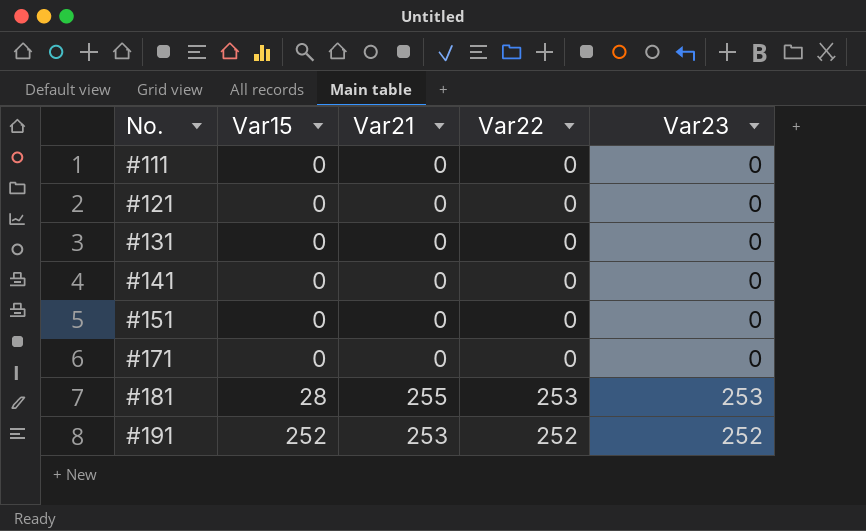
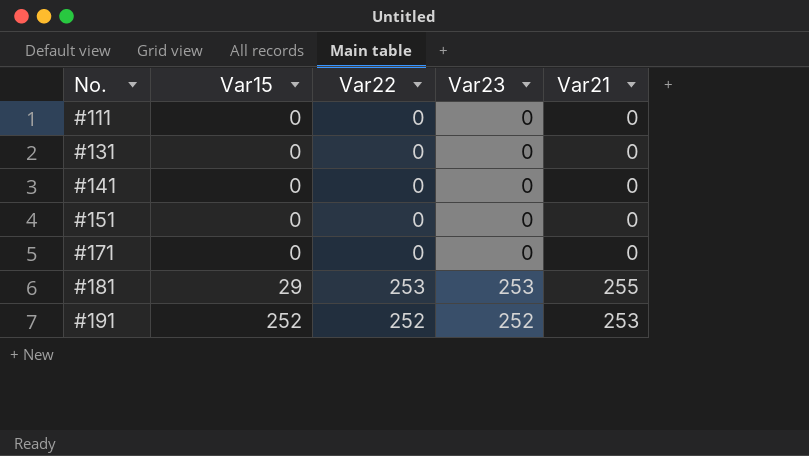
column Var21 | position: 3 -> 5
row #121: 0 | 0 | 0 | 0 -> none
#181 | Var15: 28 -> 29

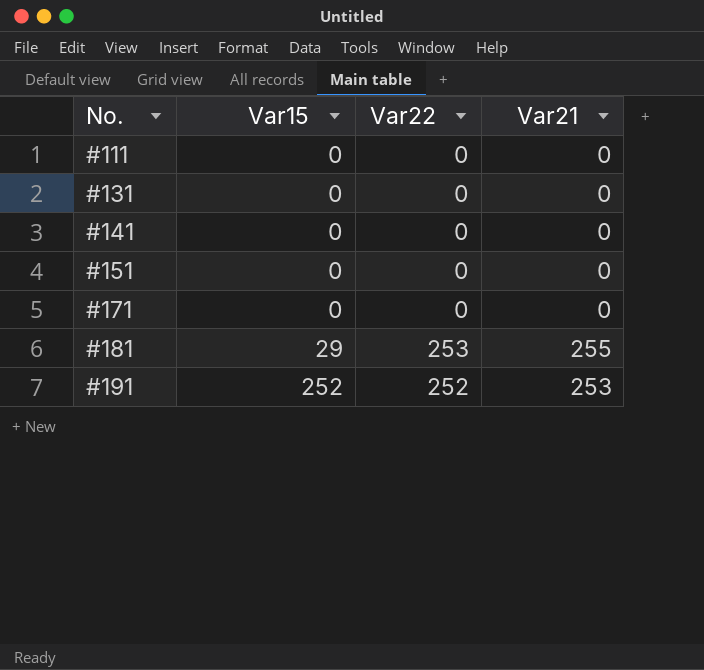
column Var23 | position: 4 -> none

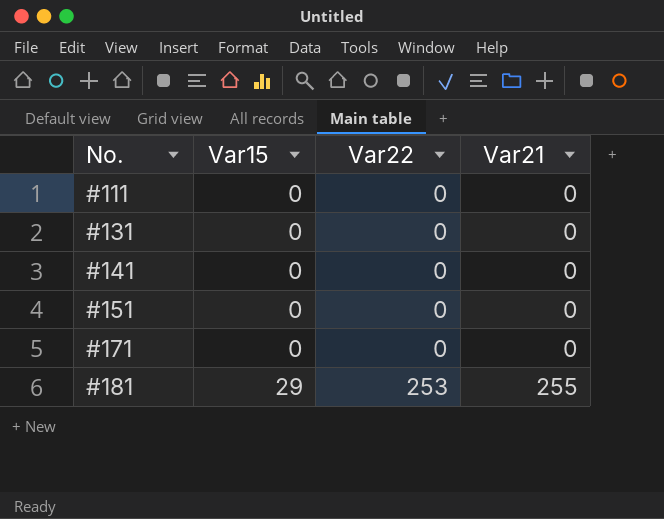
row #191: 252 | 252 | 253 -> none

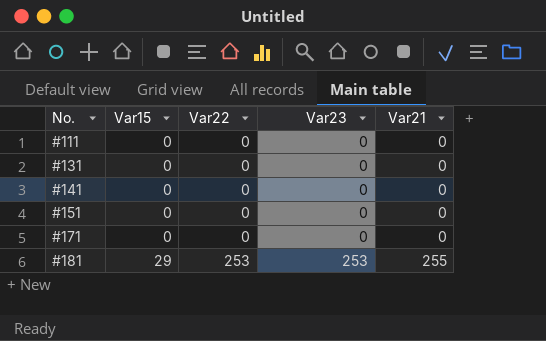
column Var23 | position: none -> 4

